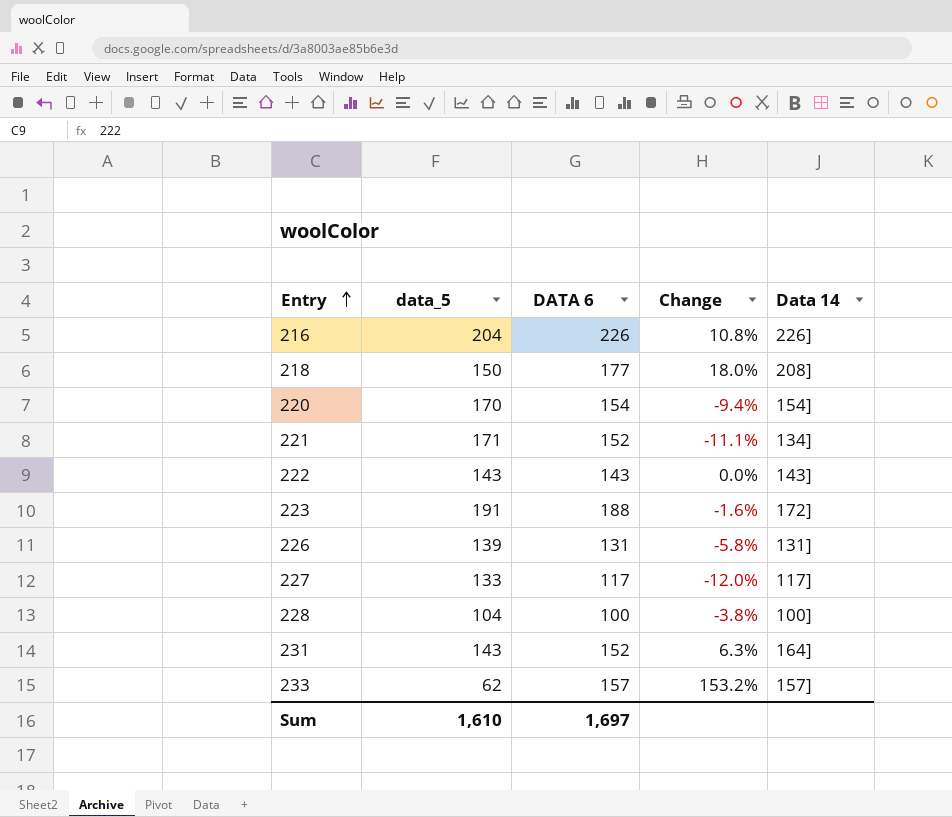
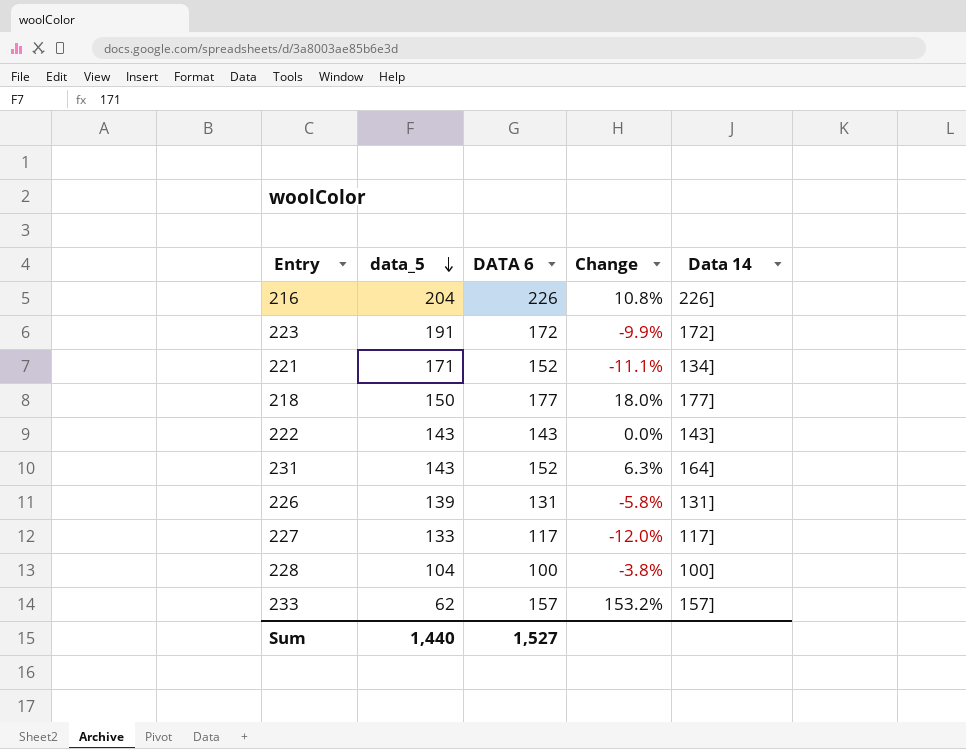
row order: Entry ascending -> data_5 descending
row 220: 170 | 154 | -9.4% | 154] -> none
223 | DATA 6: 188 -> 172
223 | Change: -1.6% -> -9.9%
218 | Data 14: 208] -> 177]
Sum | data_5: 1,610 -> 1,440
Sum | DATA 6: 1,697 -> 1,527

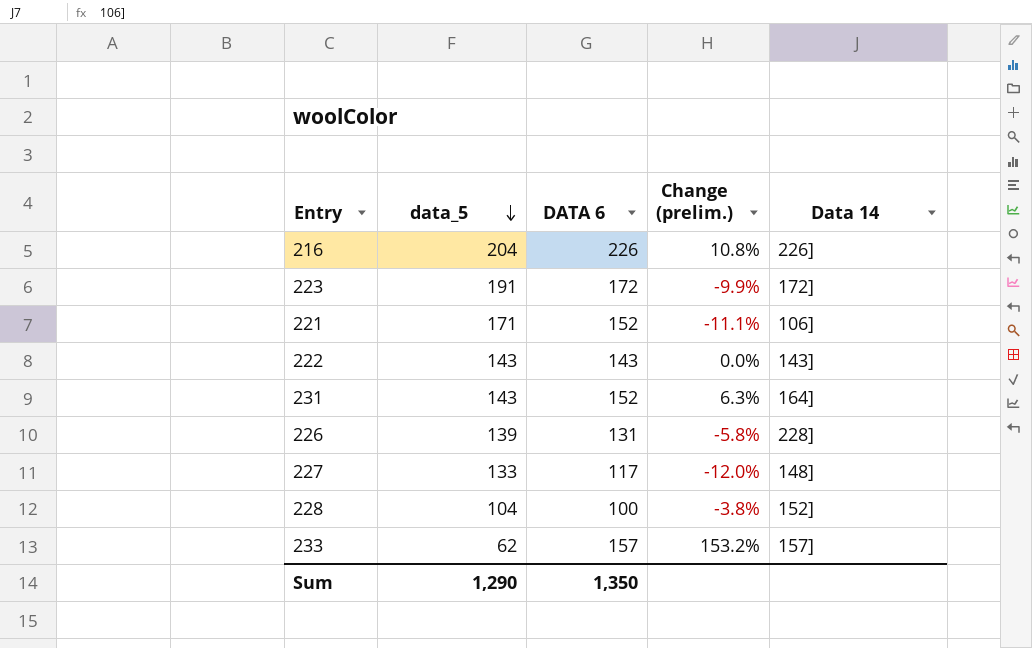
column name: Change -> Change (prelim.)
row 218: 150 | 177 | 18.0% | 177] -> none
221 | Data 14: 134] -> 106]
226 | Data 14: 131] -> 228]
227 | Data 14: 117] -> 148]
228 | Data 14: 100] -> 152]
Sum | data_5: 1,440 -> 1,290
Sum | DATA 6: 1,527 -> 1,350

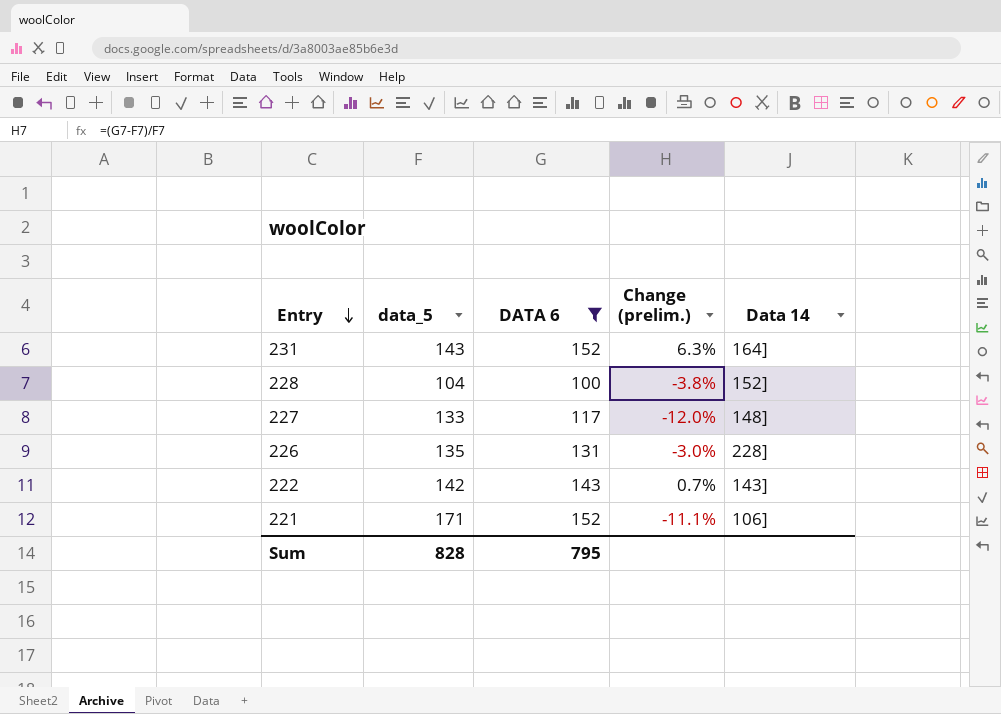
filter: none -> DATA 6 <= 152
row order: data_5 descending -> Entry descending
226 | data_5: 139 -> 135
226 | Change (prelim.): -5.8% -> -3.0%
222 | data_5: 143 -> 142
222 | Change (prelim.): 0.0% -> 0.7%
Sum | data_5: 1,290 -> 828
Sum | DATA 6: 1,350 -> 795

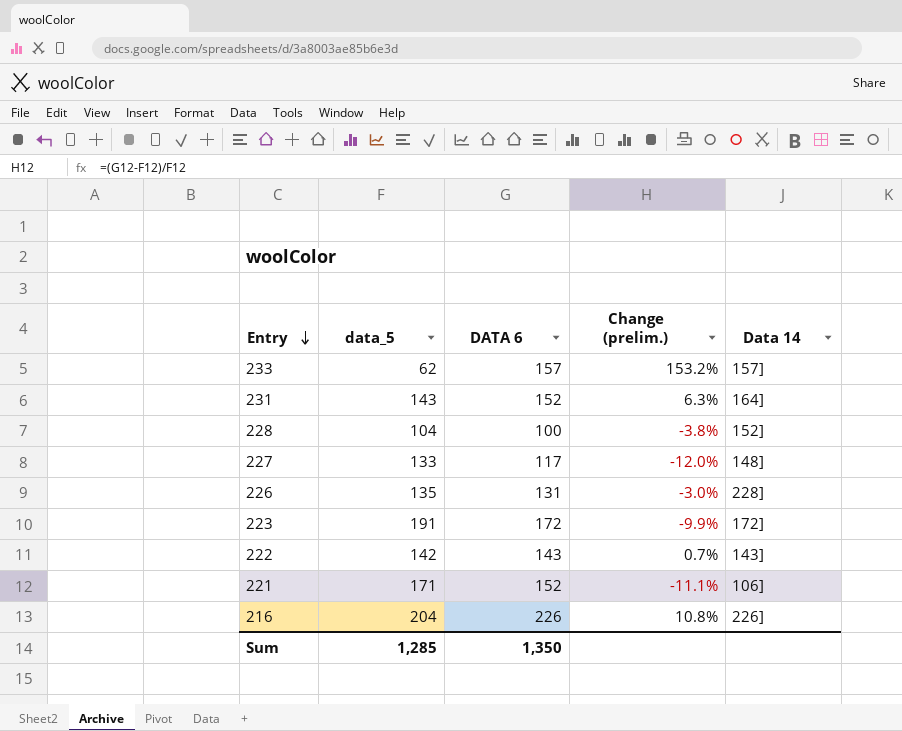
filter: DATA 6 <= 152 -> none
Sum | data_5: 828 -> 1,285
Sum | DATA 6: 795 -> 1,350

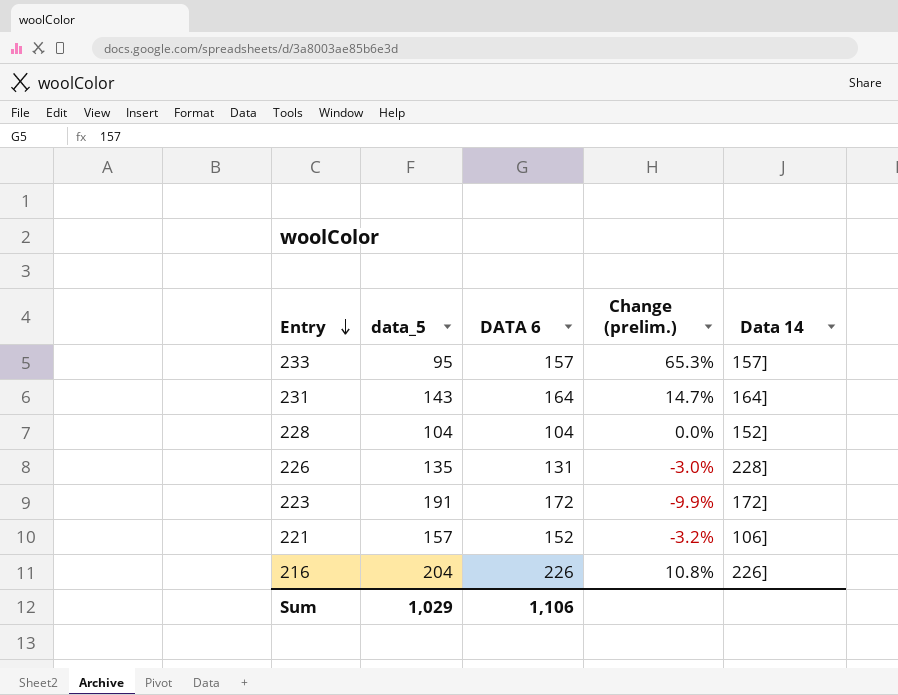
row 227: 133 | 117 | -12.0% | 148] -> none
row 222: 142 | 143 | 0.7% | 143] -> none
233 | data_5: 62 -> 95
233 | Change (prelim.): 153.2% -> 65.3%
231 | DATA 6: 152 -> 164
231 | Change (prelim.): 6.3% -> 14.7%
228 | DATA 6: 100 -> 104
228 | Change (prelim.): -3.8% -> 0.0%
221 | data_5: 171 -> 157
221 | Change (prelim.): -11.1% -> -3.2%
Sum | data_5: 1,285 -> 1,029
Sum | DATA 6: 1,350 -> 1,106

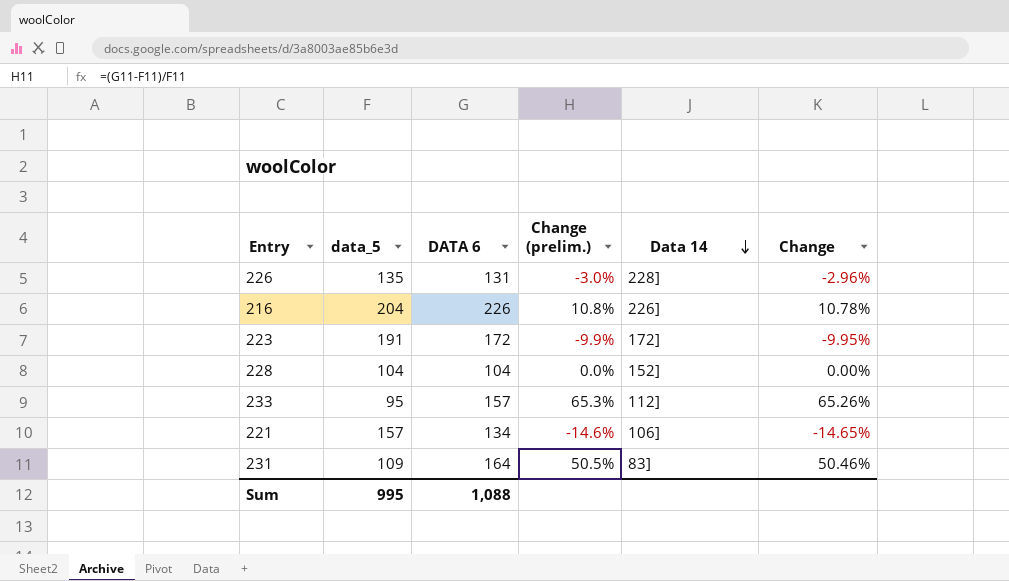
row order: Entry descending -> Data 14 descending
column Change | formula: none -> ([DATA 6] - [data_5]) / [data_5]
233 | Data 14: 157] -> 112]
221 | DATA 6: 152 -> 134
221 | Change (prelim.): -3.2% -> -14.6%
231 | data_5: 143 -> 109
231 | Change (prelim.): 14.7% -> 50.5%
231 | Data 14: 164] -> 83]
Sum | data_5: 1,029 -> 995
Sum | DATA 6: 1,106 -> 1,088

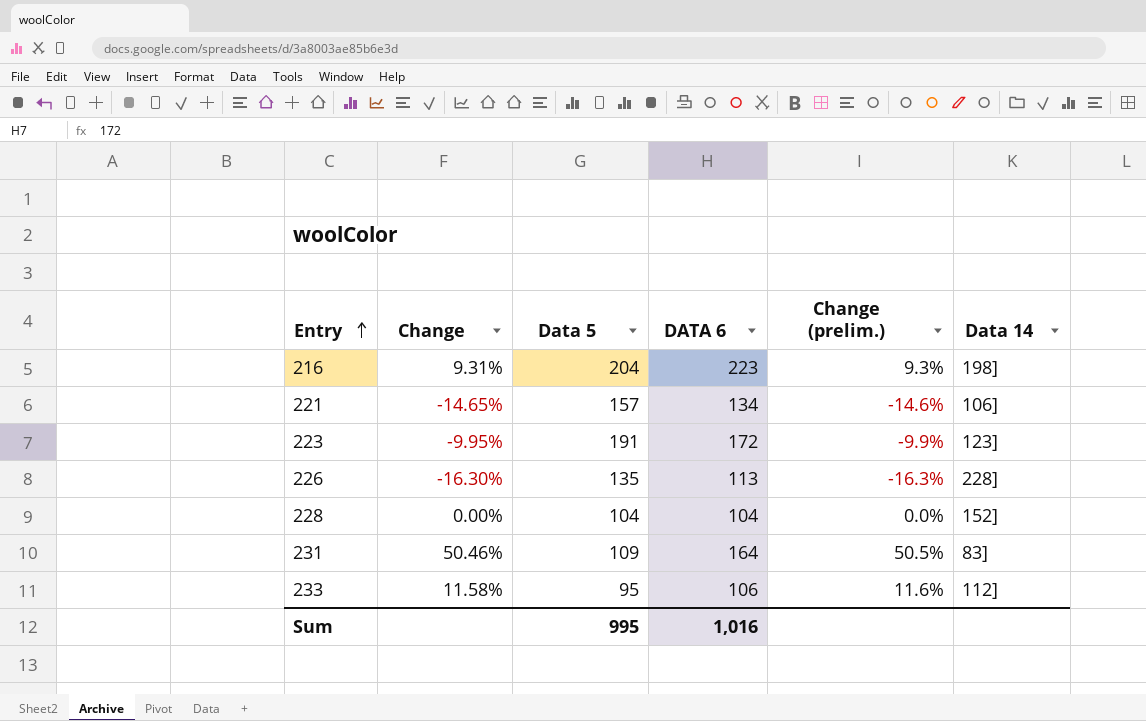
row order: Data 14 descending -> Entry ascending
column Change | position: 6 -> 2
column name: data_5 -> Data 5
216 | Change: 10.78% -> 9.31%
216 | DATA 6: 226 -> 223
216 | Change (prelim.): 10.8% -> 9.3%
216 | Data 14: 226] -> 198]
223 | Data 14: 172] -> 123]
226 | Change: -2.96% -> -16.30%
226 | DATA 6: 131 -> 113
226 | Change (prelim.): -3.0% -> -16.3%
233 | Change: 65.26% -> 11.58%
233 | DATA 6: 157 -> 106
233 | Change (prelim.): 65.3% -> 11.6%
Sum | DATA 6: 1,088 -> 1,016

